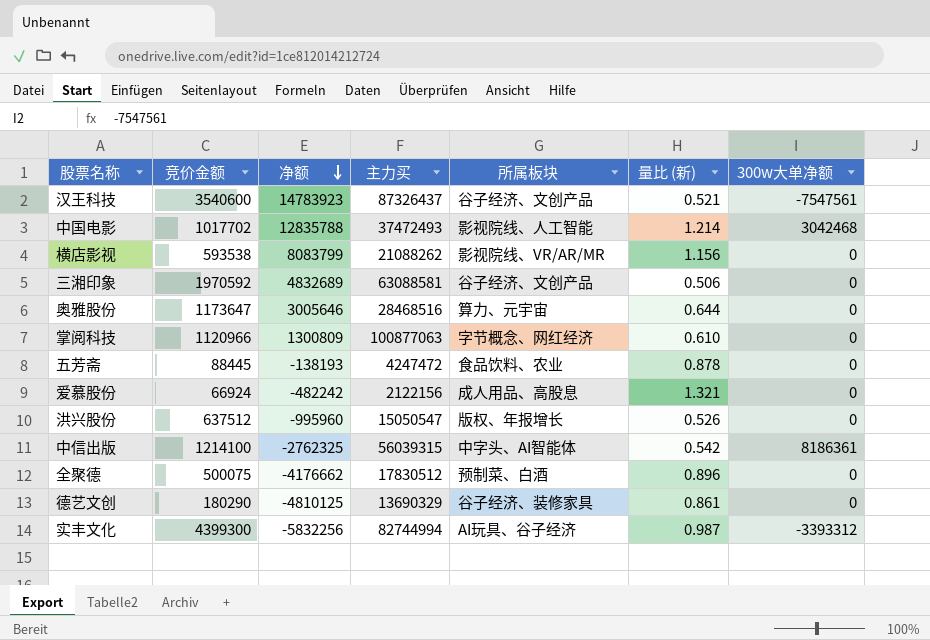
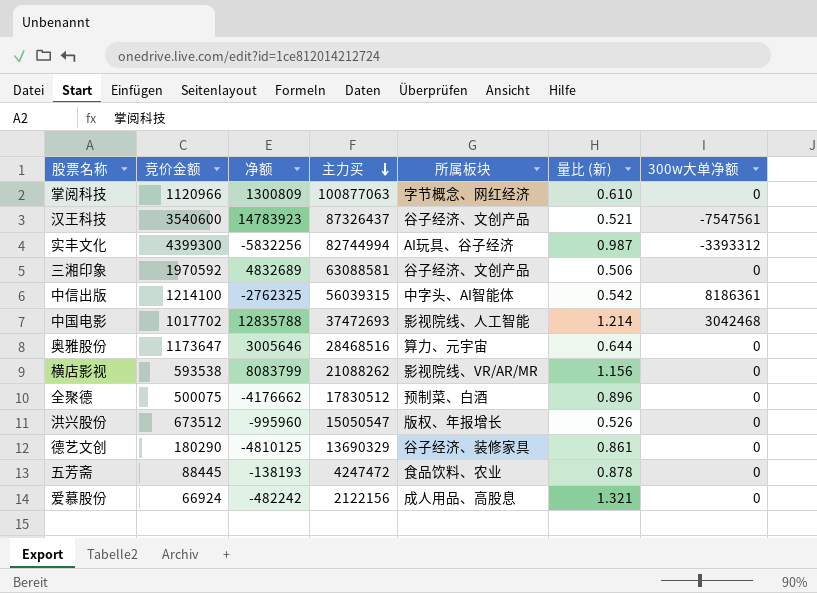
row order: 净额 descending -> 主力买 descending
中国电影 | 主力买: 37472493 -> 37472693
洪兴股份 | 竞价金额: 637512 -> 673512

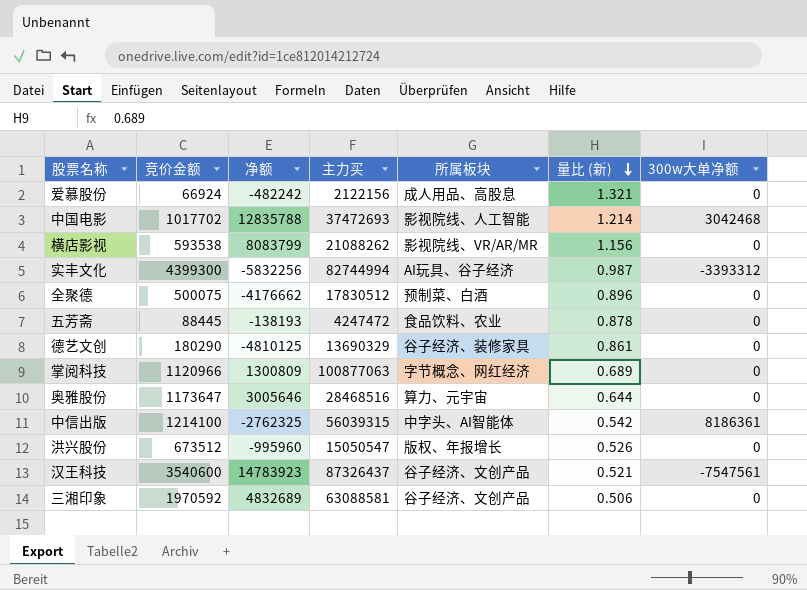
row order: 主力买 descending -> 量比 (新) descending
掌阅科技 | 量比 (新): 0.610 -> 0.689

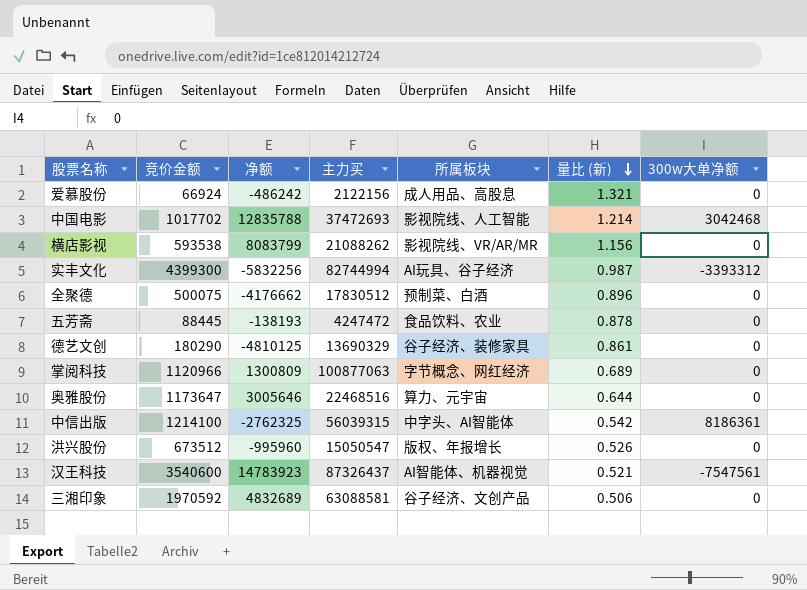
爱慕股份 | 净额: -482242 -> -486242
奥雅股份 | 主力买: 28468516 -> 22468516
汉王科技 | 所属板块: 谷子经济、文创产品 -> AI智能体、机器视觉

